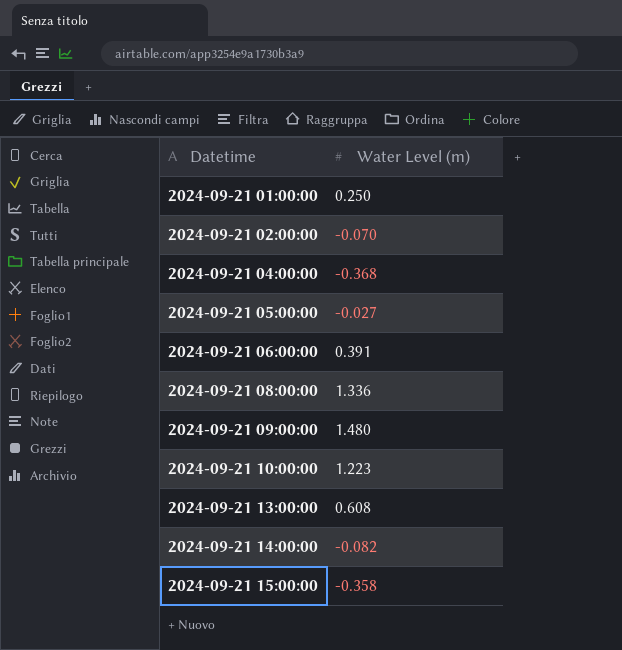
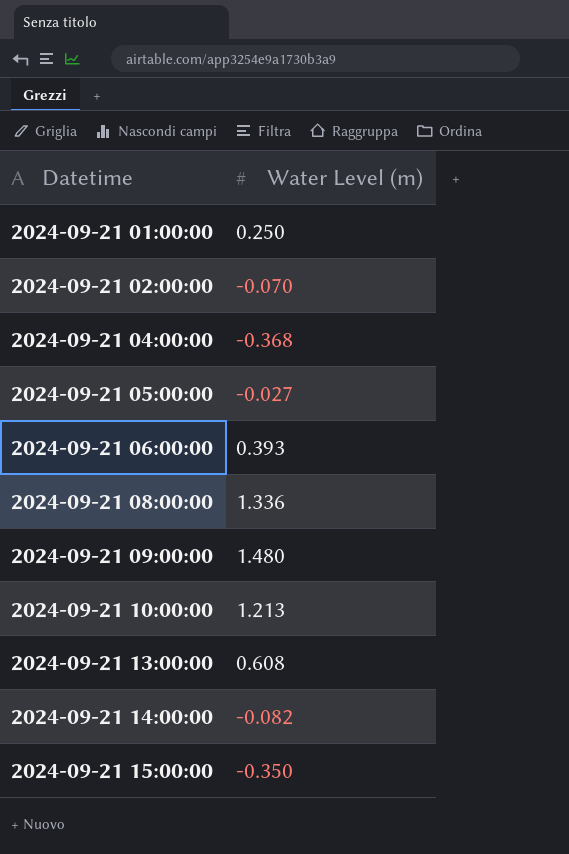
2024-09-21 06:00:00 | Water Level (m): 0.391 -> 0.393
2024-09-21 10:00:00 | Water Level (m): 1.223 -> 1.213
2024-09-21 15:00:00 | Water Level (m): -0.358 -> -0.350

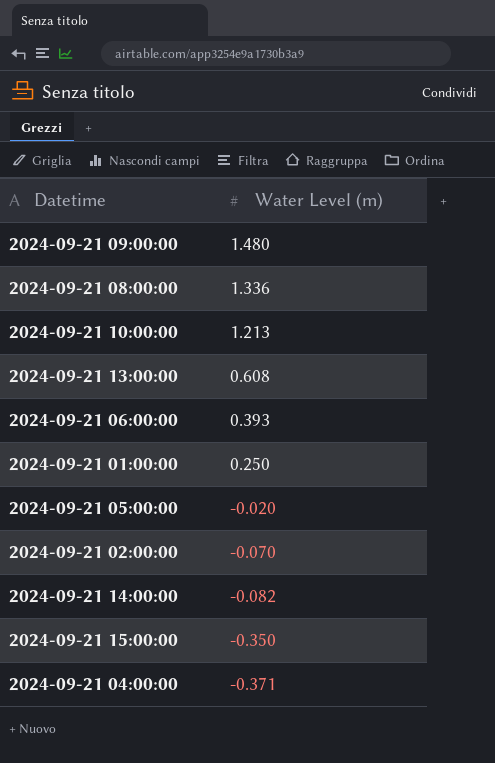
row order: Datetime ascending -> Water Level (m) descending
2024-09-21 05:00:00 | Water Level (m): -0.027 -> -0.020
2024-09-21 04:00:00 | Water Level (m): -0.368 -> -0.371

